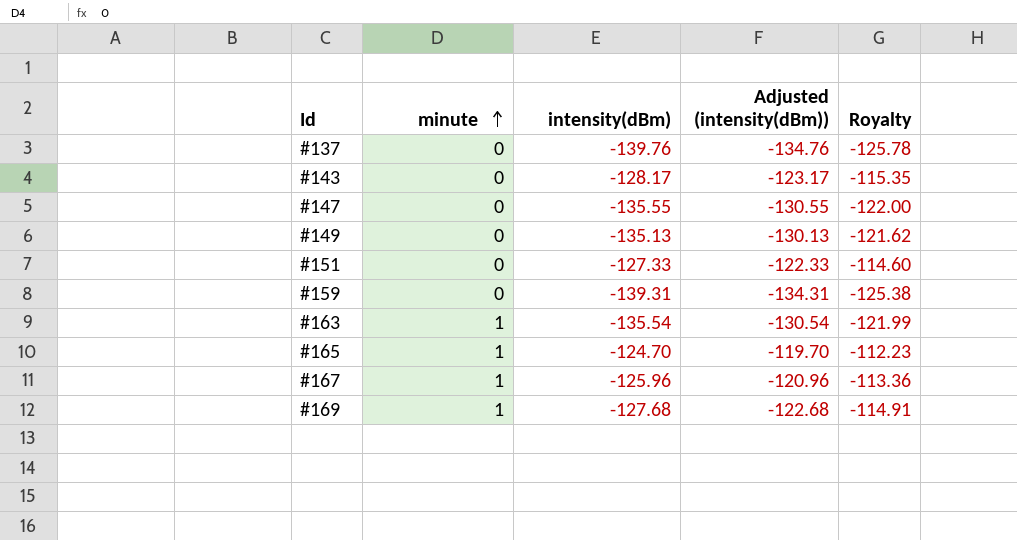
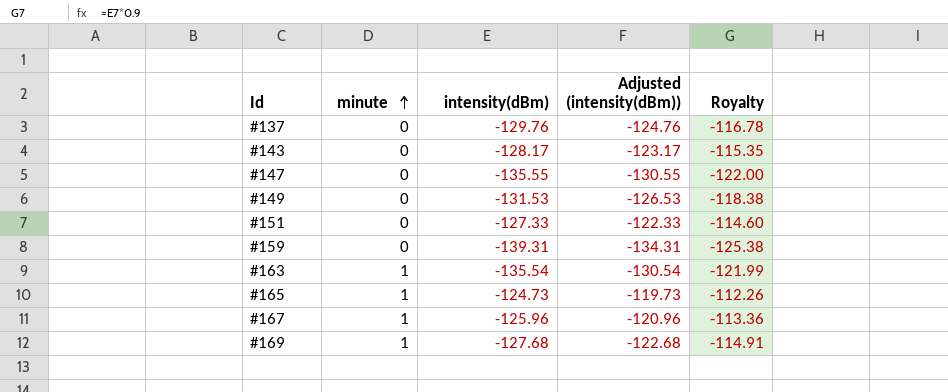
#137 | intensity(dBm): -139.76 -> -129.76
#137 | Adjusted (intensity(dBm)): -134.76 -> -124.76
#137 | Royalty: -125.78 -> -116.78
#149 | intensity(dBm): -135.13 -> -131.53
#149 | Adjusted (intensity(dBm)): -130.13 -> -126.53
#149 | Royalty: -121.62 -> -118.38
#165 | intensity(dBm): -124.70 -> -124.73
#165 | Adjusted (intensity(dBm)): -119.70 -> -119.73
#165 | Royalty: -112.23 -> -112.26

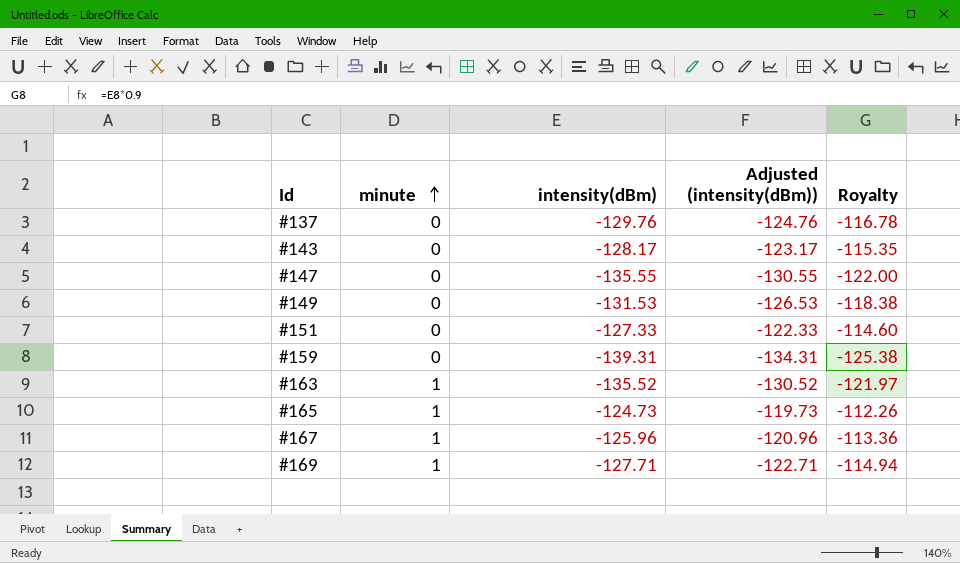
#163 | intensity(dBm): -135.54 -> -135.52
#163 | Adjusted (intensity(dBm)): -130.54 -> -130.52
#163 | Royalty: -121.99 -> -121.97
#169 | intensity(dBm): -127.68 -> -127.71
#169 | Adjusted (intensity(dBm)): -122.68 -> -122.71
#169 | Royalty: -114.91 -> -114.94

